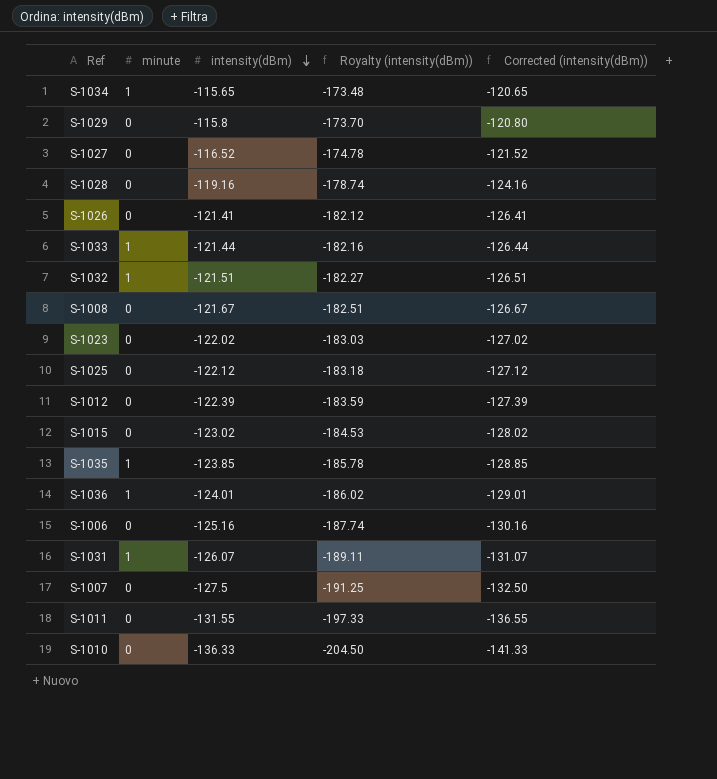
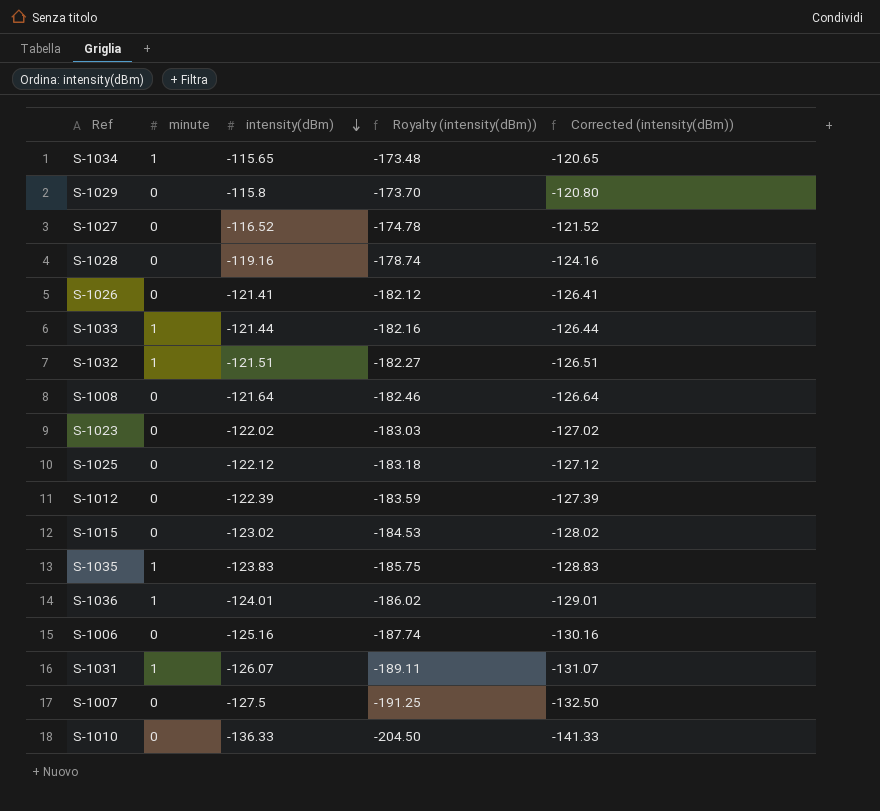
row S-1011: 0 | -131.55 | -197.33 | -136.55 -> none
S-1008 | intensity(dBm): -121.67 -> -121.64
S-1008 | Royalty (intensity(dBm)): -182.51 -> -182.46
S-1008 | Corrected (intensity(dBm)): -126.67 -> -126.64
S-1035 | intensity(dBm): -123.85 -> -123.83
S-1035 | Royalty (intensity(dBm)): -185.78 -> -185.75
S-1035 | Corrected (intensity(dBm)): -128.85 -> -128.83

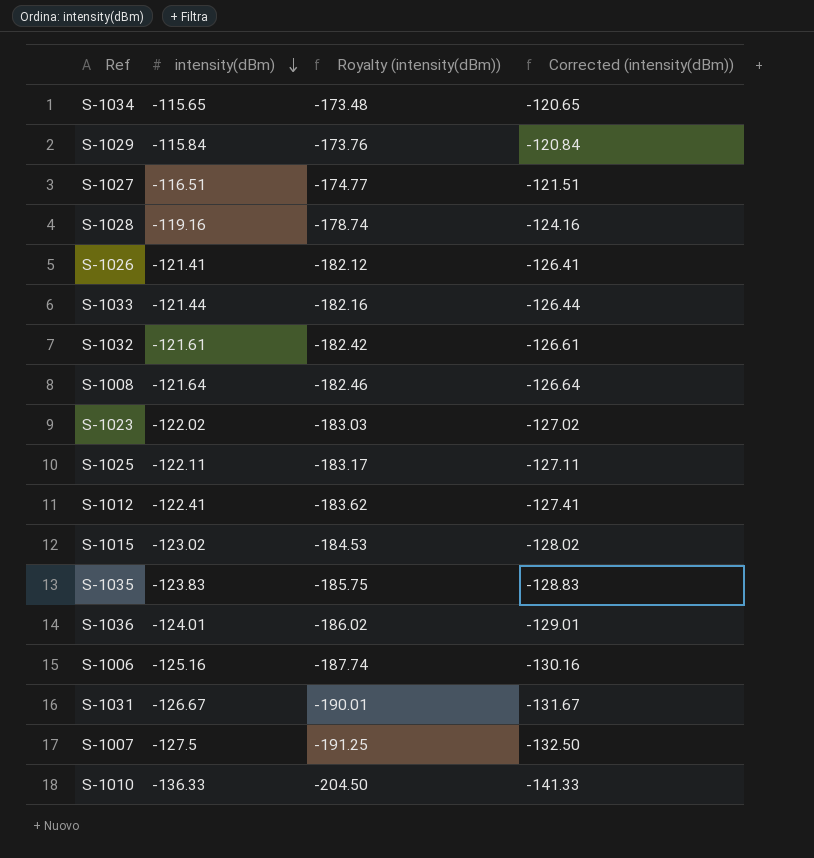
column minute | position: 2 -> none
S-1029 | intensity(dBm): -115.8 -> -115.84
S-1029 | Royalty (intensity(dBm)): -173.70 -> -173.76
S-1029 | Corrected (intensity(dBm)): -120.80 -> -120.84
S-1027 | intensity(dBm): -116.52 -> -116.51
S-1027 | Royalty (intensity(dBm)): -174.78 -> -174.77
S-1027 | Corrected (intensity(dBm)): -121.52 -> -121.51
S-1032 | intensity(dBm): -121.51 -> -121.61
S-1032 | Royalty (intensity(dBm)): -182.27 -> -182.42
S-1032 | Corrected (intensity(dBm)): -126.51 -> -126.61
S-1025 | intensity(dBm): -122.12 -> -122.11
S-1025 | Royalty (intensity(dBm)): -183.18 -> -183.17
S-1025 | Corrected (intensity(dBm)): -127.12 -> -127.11
S-1012 | intensity(dBm): -122.39 -> -122.41
S-1012 | Royalty (intensity(dBm)): -183.59 -> -183.62
S-1012 | Corrected (intensity(dBm)): -127.39 -> -127.41
S-1031 | intensity(dBm): -126.07 -> -126.67
S-1031 | Royalty (intensity(dBm)): -189.11 -> -190.01
S-1031 | Corrected (intensity(dBm)): -131.07 -> -131.67

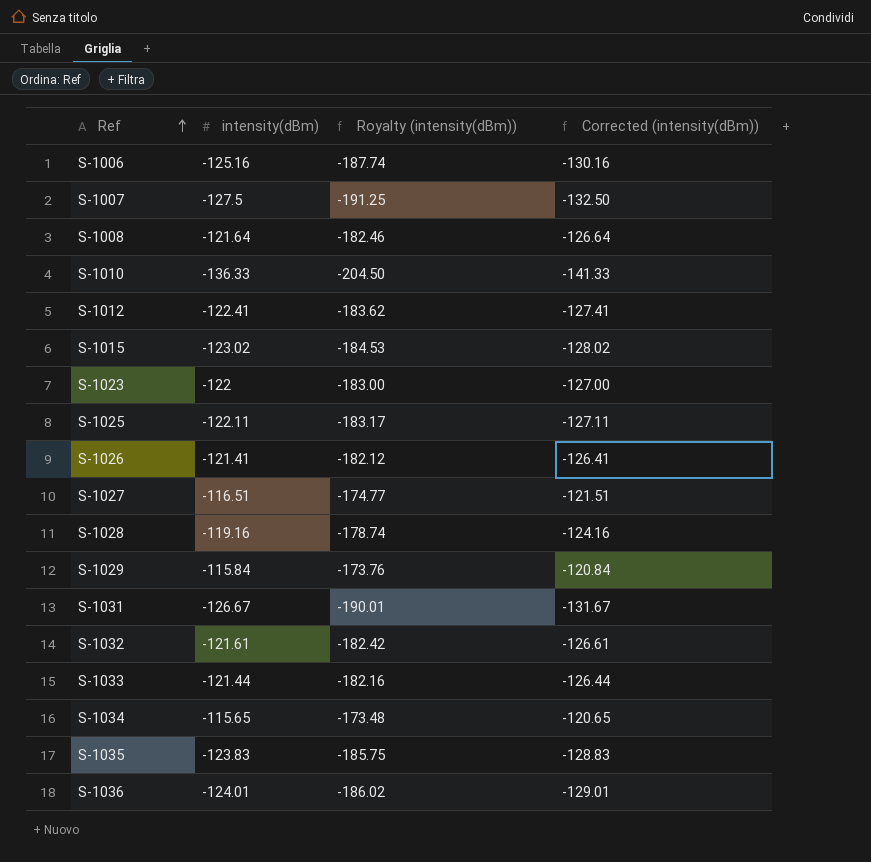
row order: intensity(dBm) descending -> Ref ascending
S-1023 | intensity(dBm): -122.02 -> -122
S-1023 | Royalty (intensity(dBm)): -183.03 -> -183.00
S-1023 | Corrected (intensity(dBm)): -127.02 -> -127.00

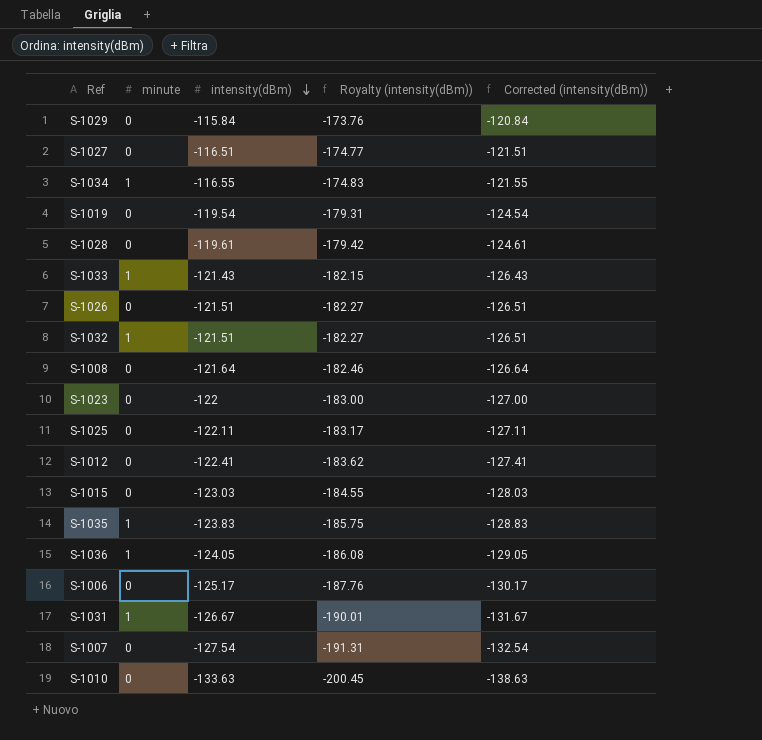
row order: Ref ascending -> intensity(dBm) descending
column minute | position: none -> 2
S-1034 | intensity(dBm): -115.65 -> -116.55
S-1034 | Royalty (intensity(dBm)): -173.48 -> -174.83
S-1034 | Corrected (intensity(dBm)): -120.65 -> -121.55
row S-1019: none -> 0 | -119.54 | -179.31 | -124.54
S-1028 | intensity(dBm): -119.16 -> -119.61
S-1028 | Royalty (intensity(dBm)): -178.74 -> -179.42
S-1028 | Corrected (intensity(dBm)): -124.16 -> -124.61
S-1033 | intensity(dBm): -121.44 -> -121.43
S-1033 | Royalty (intensity(dBm)): -182.16 -> -182.15
S-1033 | Corrected (intensity(dBm)): -126.44 -> -126.43
S-1026 | intensity(dBm): -121.41 -> -121.51
S-1026 | Royalty (intensity(dBm)): -182.12 -> -182.27
S-1026 | Corrected (intensity(dBm)): -126.41 -> -126.51
S-1032 | intensity(dBm): -121.61 -> -121.51
S-1032 | Royalty (intensity(dBm)): -182.42 -> -182.27
S-1032 | Corrected (intensity(dBm)): -126.61 -> -126.51
S-1015 | intensity(dBm): -123.02 -> -123.03
S-1015 | Royalty (intensity(dBm)): -184.53 -> -184.55
S-1015 | Corrected (intensity(dBm)): -128.02 -> -128.03
S-1036 | intensity(dBm): -124.01 -> -124.05
S-1036 | Royalty (intensity(dBm)): -186.02 -> -186.08
S-1036 | Corrected (intensity(dBm)): -129.01 -> -129.05
S-1006 | intensity(dBm): -125.16 -> -125.17
S-1006 | Royalty (intensity(dBm)): -187.74 -> -187.76
S-1006 | Corrected (intensity(dBm)): -130.16 -> -130.17
S-1007 | intensity(dBm): -127.5 -> -127.54
S-1007 | Royalty (intensity(dBm)): -191.25 -> -191.31
S-1007 | Corrected (intensity(dBm)): -132.50 -> -132.54
S-1010 | intensity(dBm): -136.33 -> -133.63
S-1010 | Royalty (intensity(dBm)): -204.50 -> -200.45
S-1010 | Corrected (intensity(dBm)): -141.33 -> -138.63

